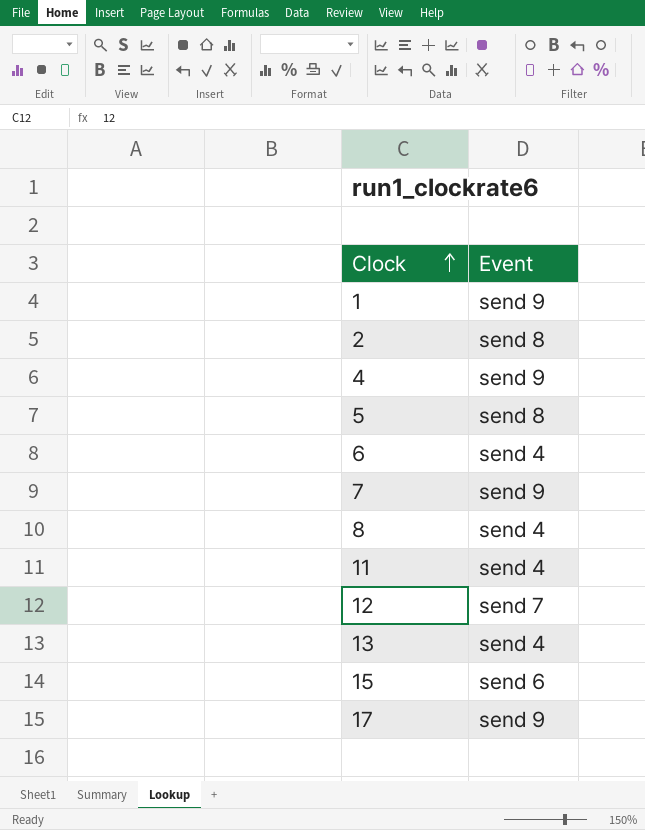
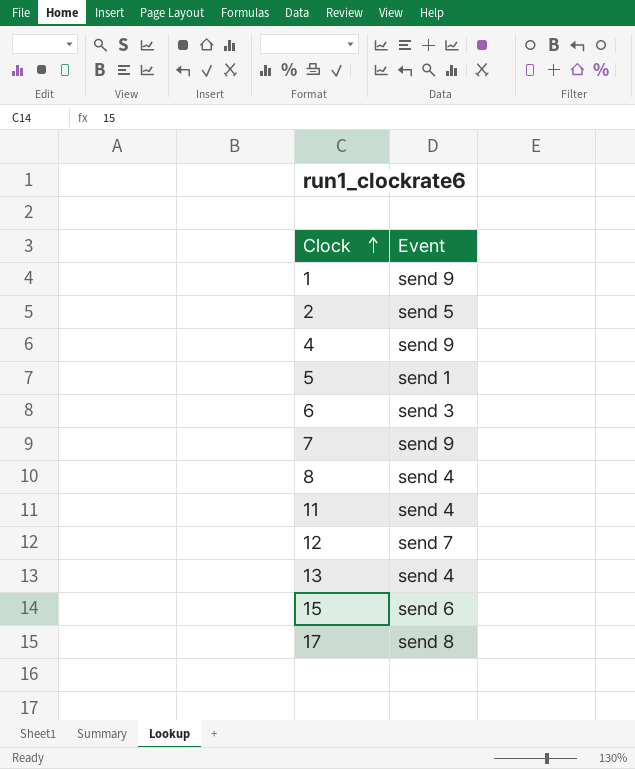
2 | Event: send 8 -> send 5
5 | Event: send 8 -> send 1
6 | Event: send 4 -> send 3
17 | Event: send 9 -> send 8

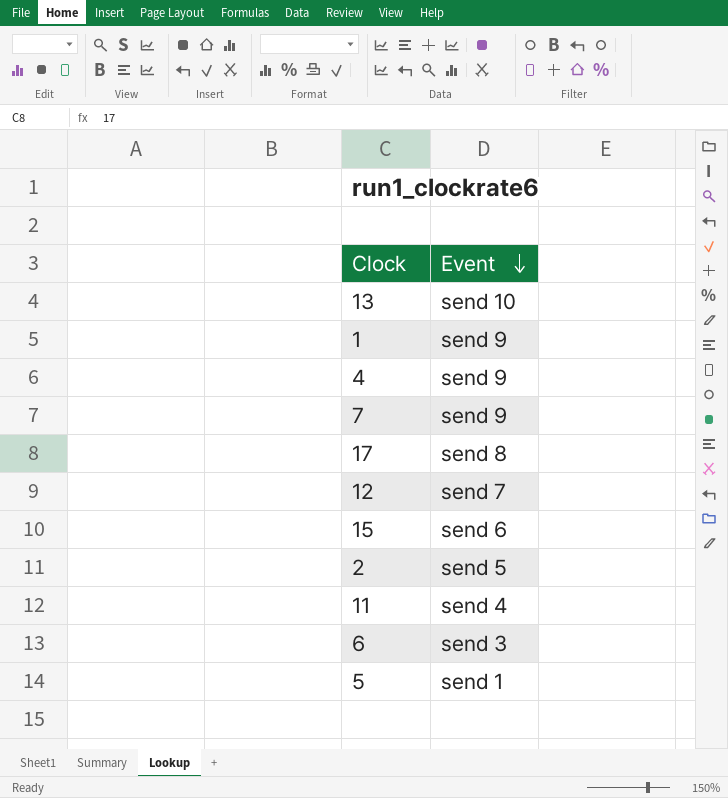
row order: Clock ascending -> Event descending
row 8: send 4 -> none
13 | Event: send 4 -> send 10

